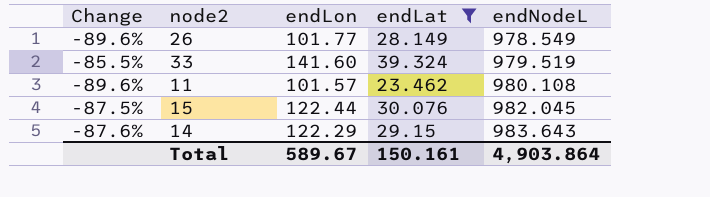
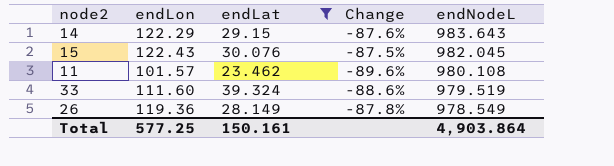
row order: endNodeL ascending -> endNodeL descending
column Change | position: 1 -> 4
15 | endLon: 122.44 -> 122.43
33 | endLon: 141.60 -> 111.60
33 | Change: -85.5% -> -88.6%
26 | endLon: 101.77 -> 119.36
26 | Change: -89.6% -> -87.8%
Total | endLon: 589.67 -> 577.25

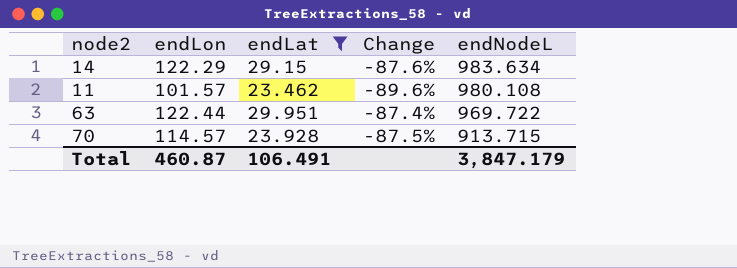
row 15: 122.43 | 30.076 | -87.5% | 982.045 -> none
row 33: 111.60 | 39.324 | -88.6% | 979.519 -> none
row 26: 119.36 | 28.149 | -87.8% | 978.549 -> none
14 | endNodeL: 983.643 -> 983.634
row 63: none -> 122.44 | 29.951 | -87.4% | 969.722
row 70: none -> 114.57 | 23.928 | -87.5% | 913.715
Total | endLon: 577.25 -> 460.87
Total | endLat: 150.161 -> 106.491
Total | endNodeL: 4,903.864 -> 3,847.179

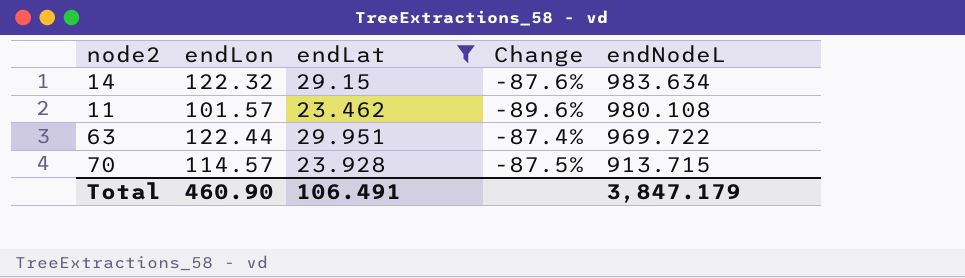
14 | endLon: 122.29 -> 122.32
Total | endLon: 460.87 -> 460.90

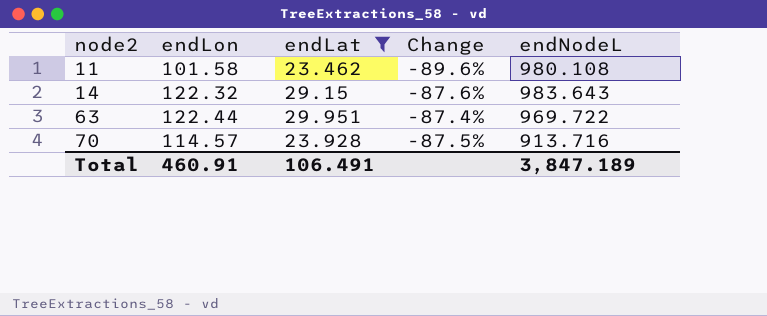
row order: endNodeL descending -> node2 ascending
11 | endLon: 101.57 -> 101.58
14 | endNodeL: 983.634 -> 983.643
70 | endNodeL: 913.715 -> 913.716
Total | endLon: 460.90 -> 460.91
Total | endNodeL: 3,847.179 -> 3,847.189

